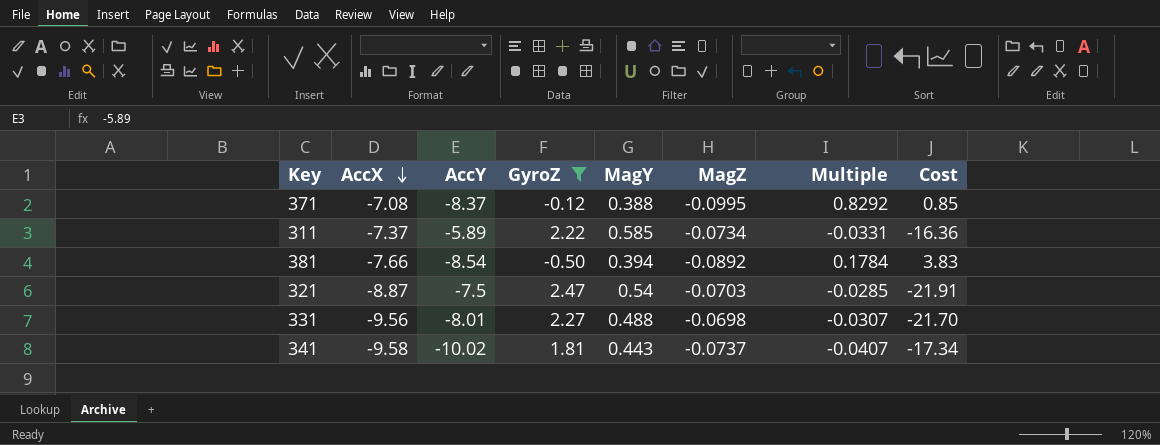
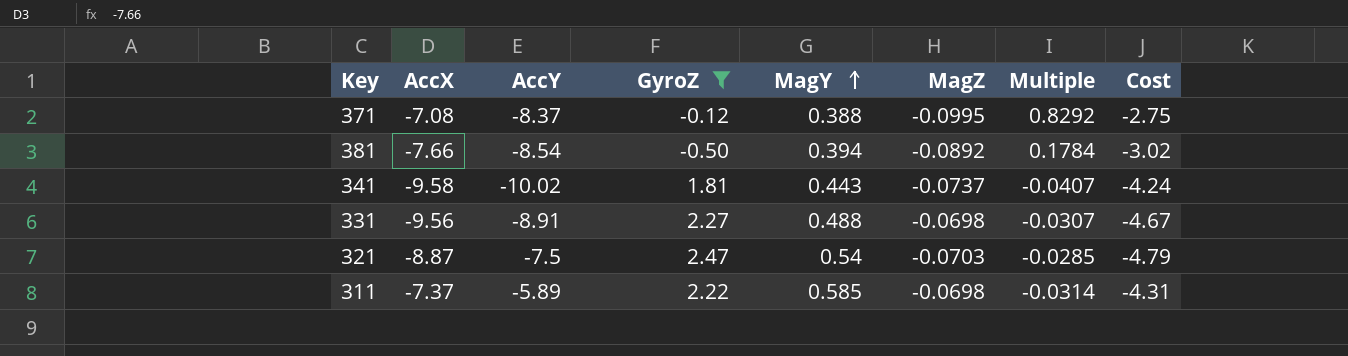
row order: AccX descending -> MagY ascending
column Cost | formula: [AccX] * [GyroZ] -> [AccX] * [MagY]
331 | AccY: -8.01 -> -8.91
311 | MagZ: -0.0734 -> -0.0698
311 | Multiple: -0.0331 -> -0.0314

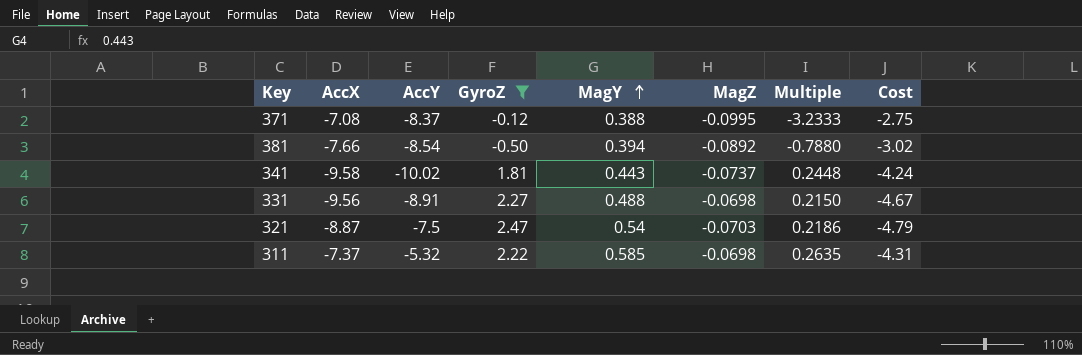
column Multiple | formula: [MagZ] / [GyroZ] -> [MagY] / [GyroZ]
311 | AccY: -5.89 -> -5.32

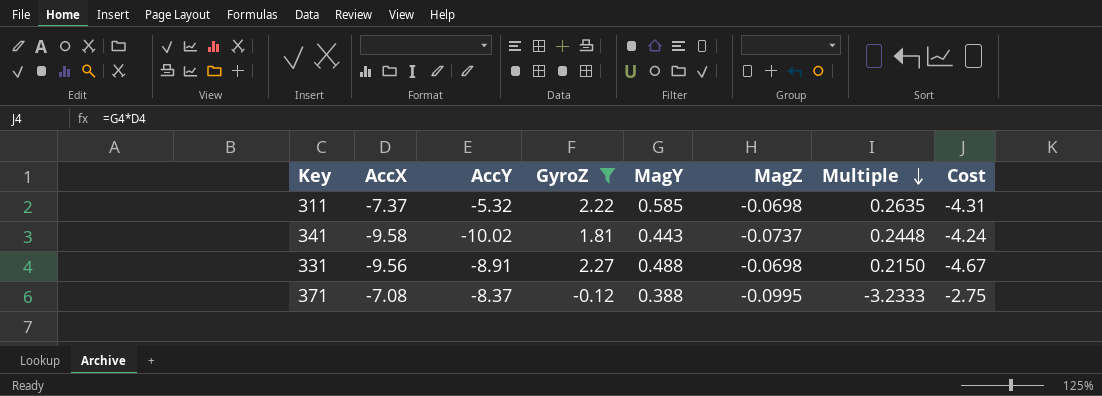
row order: MagY ascending -> Multiple descending
row 381: -7.66 | -8.54 | -0.50 | 0.394 | -0.0892 | -0.7880 | -3.02 -> none
row 321: -8.87 | -7.5 | 2.47 | 0.54 | -0.0703 | 0.2186 | -4.79 -> none

